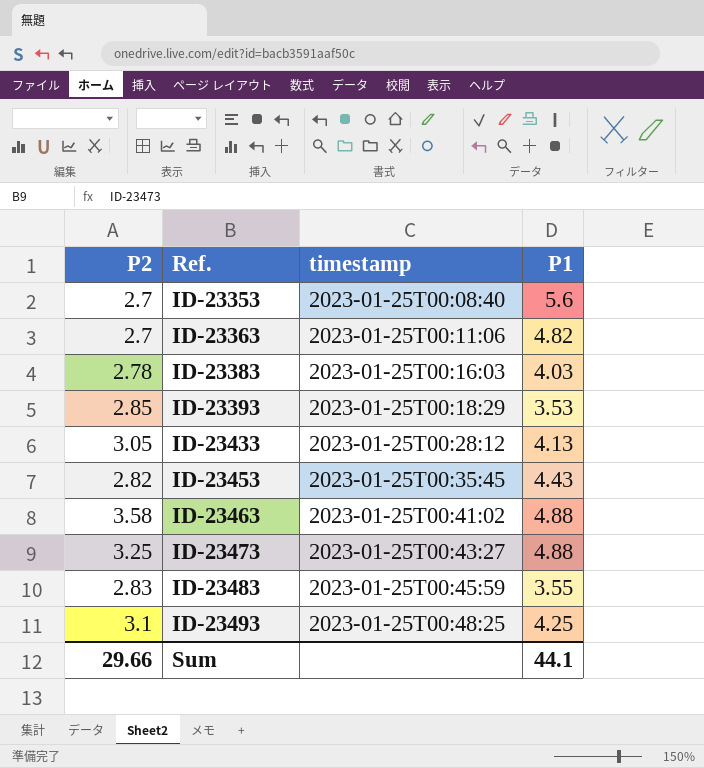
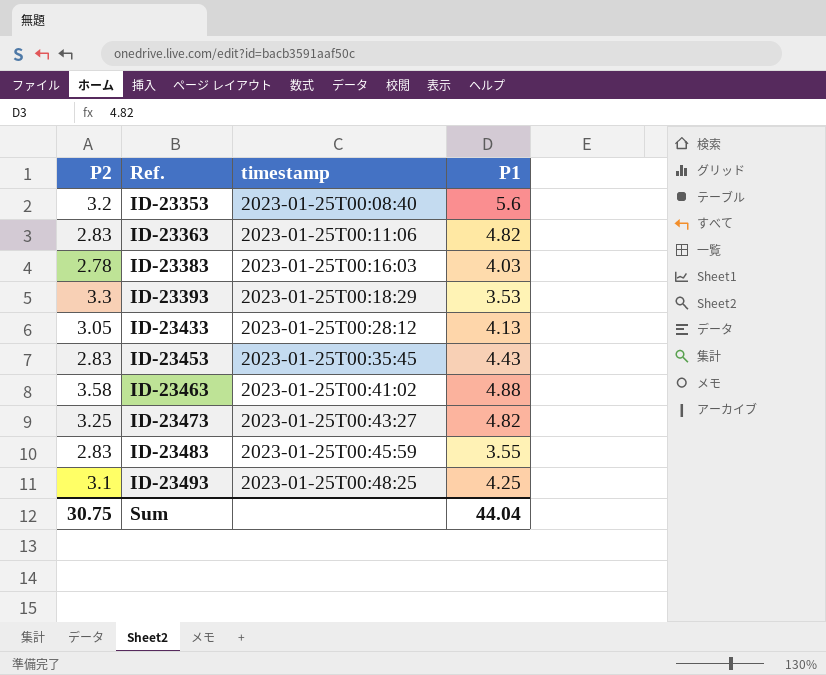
ID-23353 | P2: 2.7 -> 3.2
ID-23363 | P2: 2.7 -> 2.83
ID-23393 | P2: 2.85 -> 3.3
ID-23453 | P2: 2.82 -> 2.83
ID-23473 | P1: 4.88 -> 4.82
Sum | P2: 29.66 -> 30.75
Sum | P1: 44.1 -> 44.04

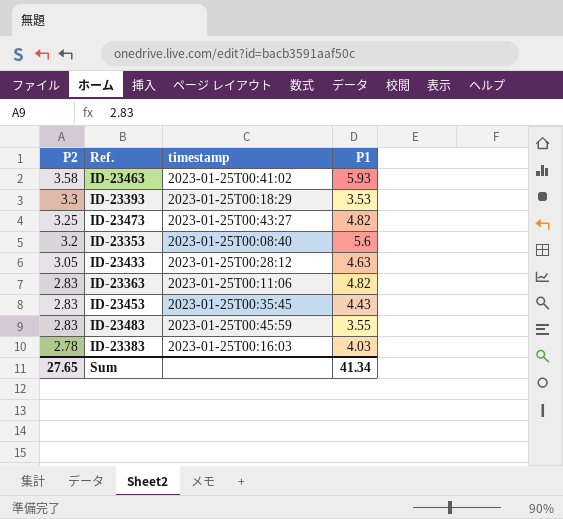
row order: Ref. ascending -> P2 descending
row ID-23493: 3.1 | 2023-01-25T00:48:25 | 4.25 -> none
ID-23463 | P1: 4.88 -> 5.93
ID-23433 | P1: 4.13 -> 4.63
Sum | P2: 30.75 -> 27.65
Sum | P1: 44.04 -> 41.34

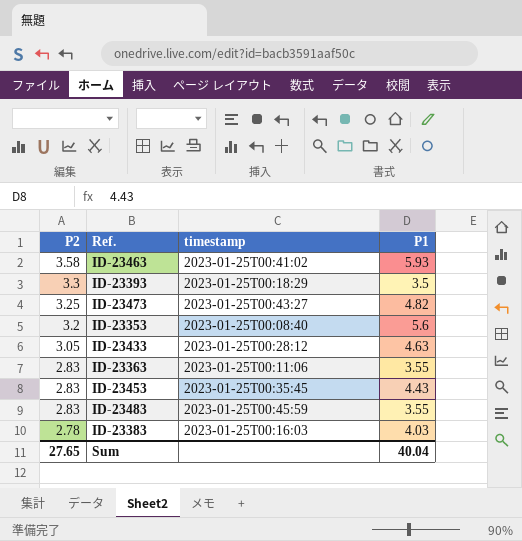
ID-23393 | P1: 3.53 -> 3.5
ID-23363 | P1: 4.82 -> 3.55
Sum | P1: 41.34 -> 40.04

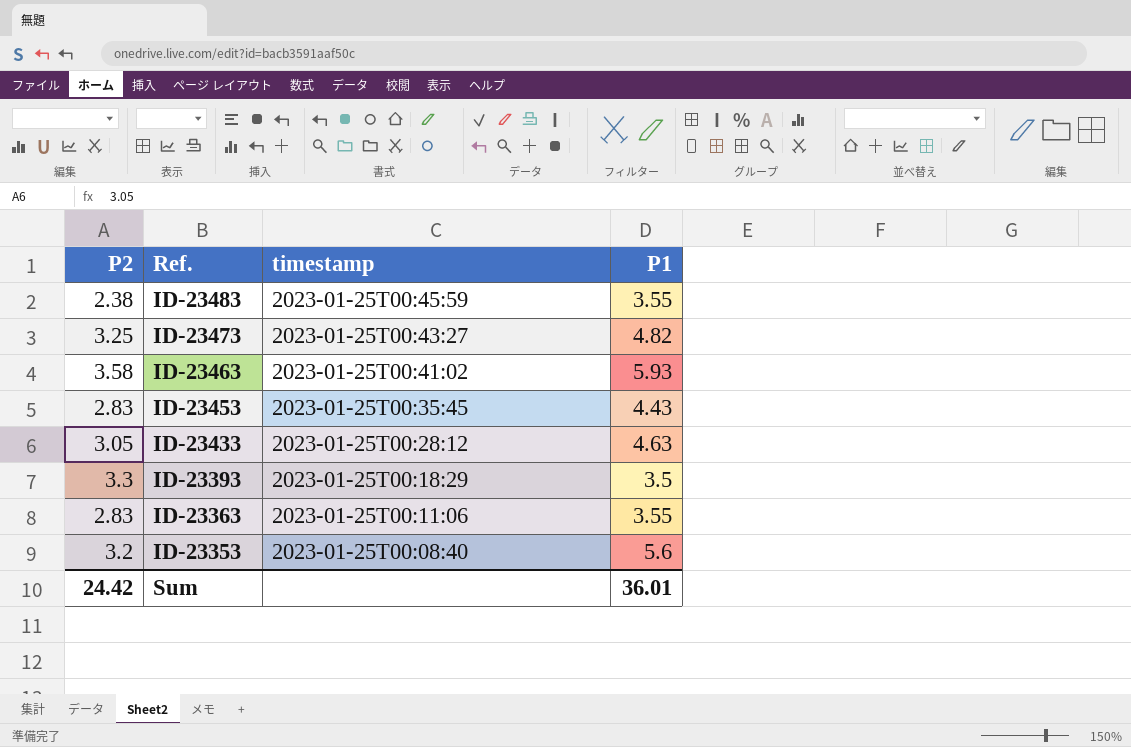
row order: P2 descending -> Ref. descending
row ID-23383: 2.78 | 2023-01-25T00:16:03 | 4.03 -> none
ID-23483 | P2: 2.83 -> 2.38
Sum | P2: 27.65 -> 24.42
Sum | P1: 40.04 -> 36.01

